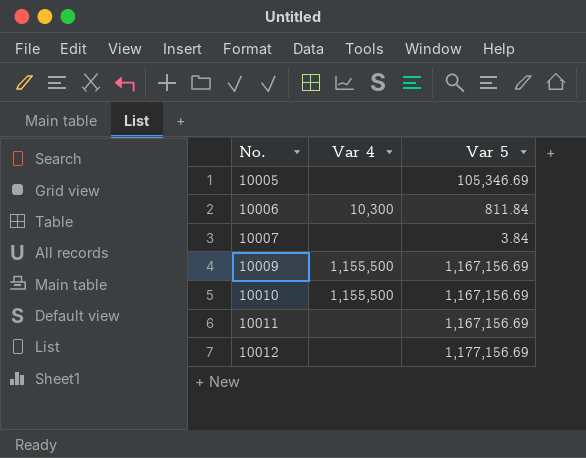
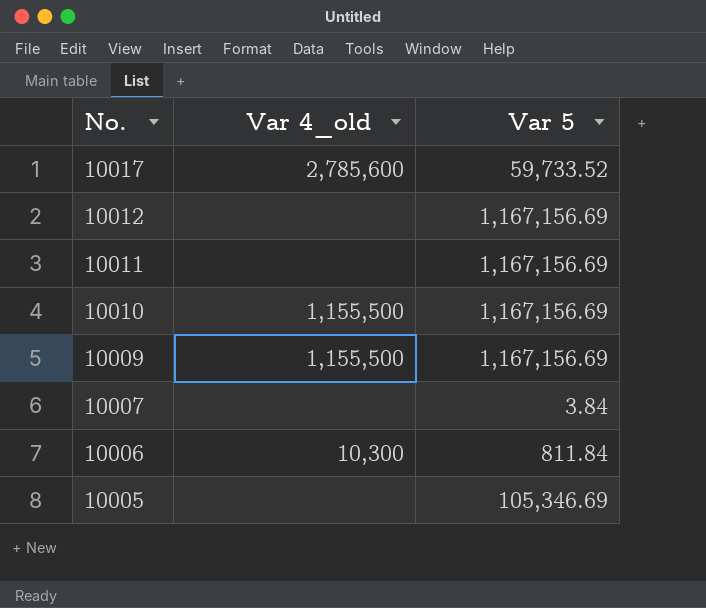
row order: No. ascending -> No. descending
column name: Var 4 -> Var 4_old
row 10017: none -> 2,785,600 | 59,733.52
10012 | Var 5: 1,177,156.69 -> 1,167,156.69

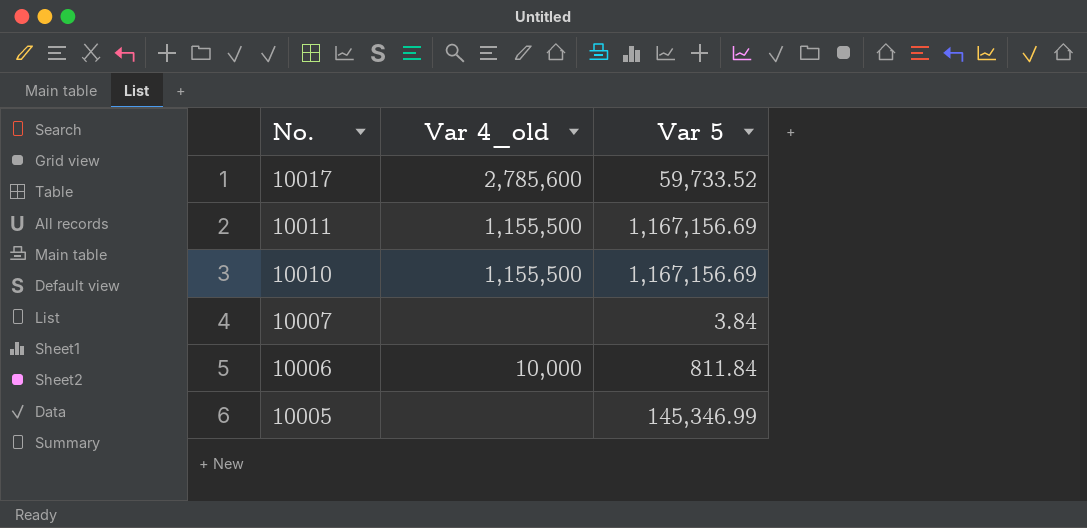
row 10012: none | 1,167,156.69 -> none
row 10009: 1,155,500 | 1,167,156.69 -> none
10011 | Var 4_old: none -> 1,155,500
10006 | Var 4_old: 10,300 -> 10,000
10005 | Var 5: 105,346.69 -> 145,346.99

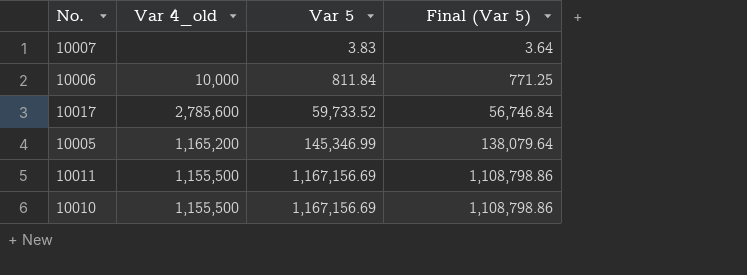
row order: No. descending -> Var 5 ascending
column Final (Var 5) | formula: none -> [Var 5] * 0.95
10007 | Var 5: 3.84 -> 3.83
10005 | Var 4_old: none -> 1,165,200

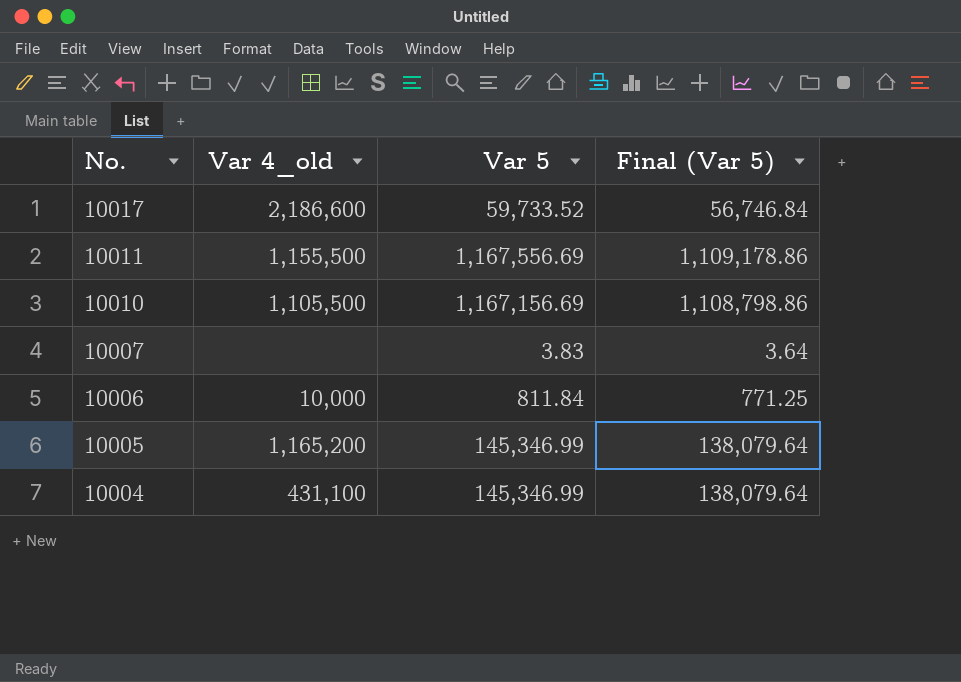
row order: Var 5 ascending -> No. descending
10017 | Var 4_old: 2,785,600 -> 2,186,600
10011 | Var 5: 1,167,156.69 -> 1,167,556.69
10011 | Final (Var 5): 1,108,798.86 -> 1,109,178.86
10010 | Var 4_old: 1,155,500 -> 1,105,500
row 10004: none -> 431,100 | 145,346.99 | 138,079.64

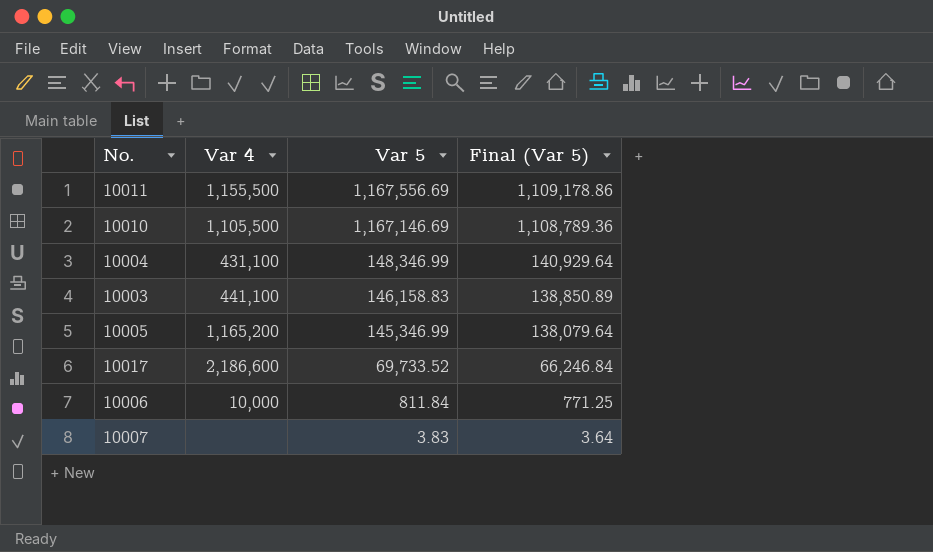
row order: No. descending -> Var 5 descending
column name: Var 4_old -> Var 4
10010 | Var 5: 1,167,156.69 -> 1,167,146.69
10010 | Final (Var 5): 1,108,798.86 -> 1,108,789.36
10004 | Var 5: 145,346.99 -> 148,346.99
10004 | Final (Var 5): 138,079.64 -> 140,929.64
row 10003: none -> 441,100 | 146,158.83 | 138,850.89
10017 | Var 5: 59,733.52 -> 69,733.52
10017 | Final (Var 5): 56,746.84 -> 66,246.84

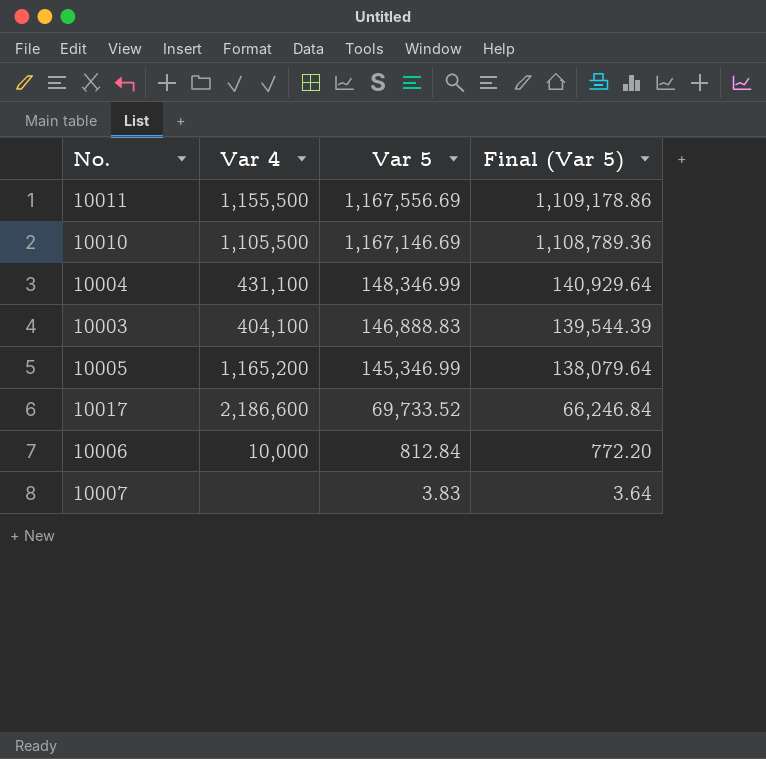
10003 | Var 4: 441,100 -> 404,100
10003 | Var 5: 146,158.83 -> 146,888.83
10003 | Final (Var 5): 138,850.89 -> 139,544.39
10006 | Var 5: 811.84 -> 812.84
10006 | Final (Var 5): 771.25 -> 772.20

